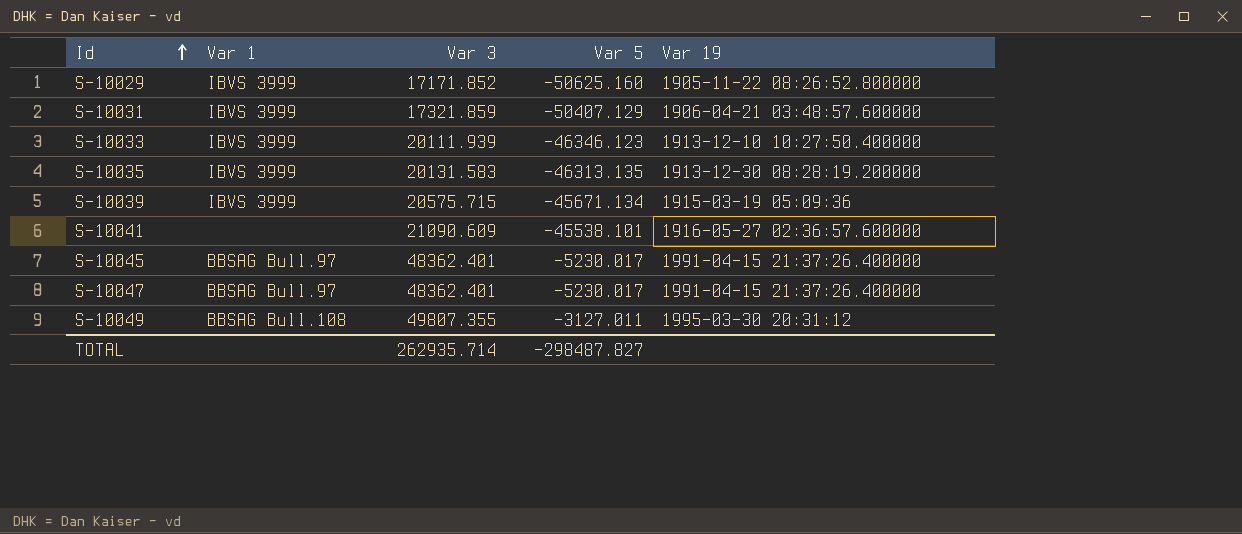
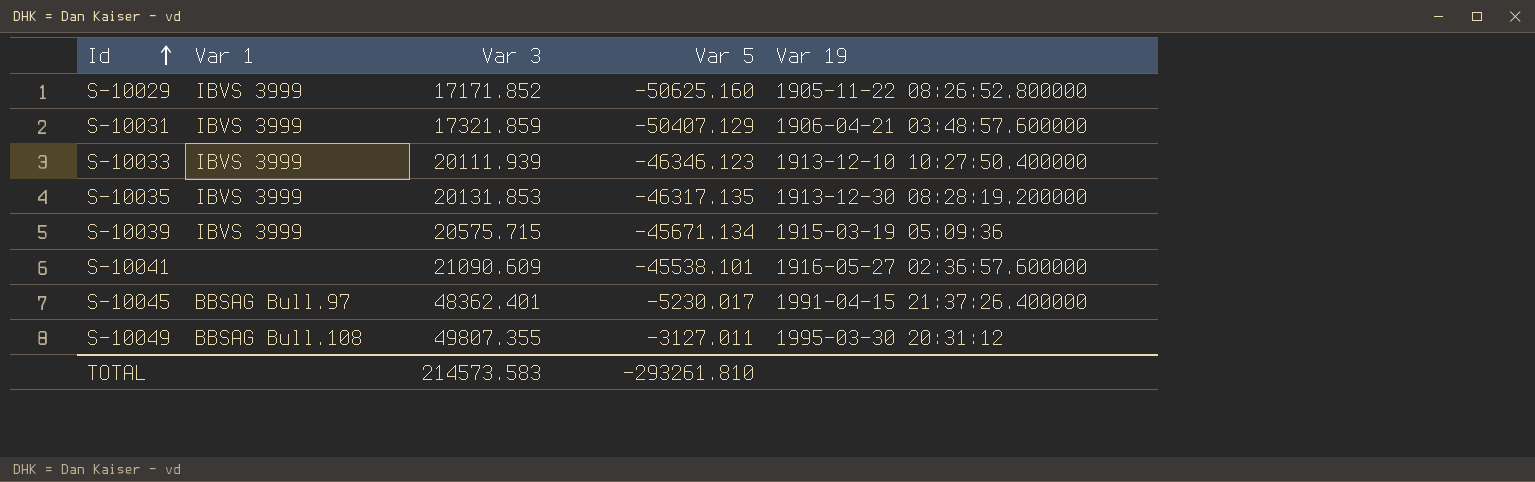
row S-10047: BBSAG Bull.97 | 48362.401 | -5230.017 | 1991-04-15 21:37:26.400000 -> none
S-10035 | Var 3: 20131.583 -> 20131.853
S-10035 | Var 5: -46313.135 -> -46317.135
TOTAL | Var 3: 262935.714 -> 214573.583
TOTAL | Var 5: -298487.827 -> -293261.810

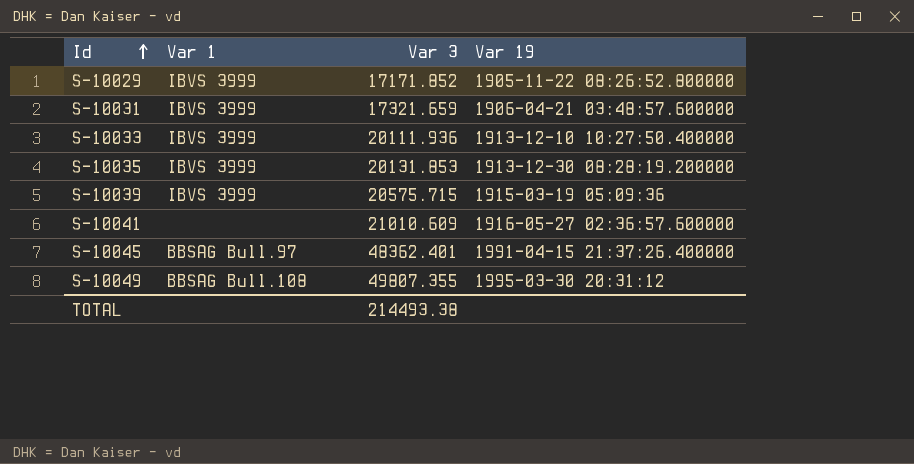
column Var 5 | position: 4 -> none
S-10031 | Var 3: 17321.859 -> 17321.659
S-10033 | Var 3: 20111.939 -> 20111.936
S-10041 | Var 3: 21090.609 -> 21010.609
TOTAL | Var 3: 214573.583 -> 214493.38

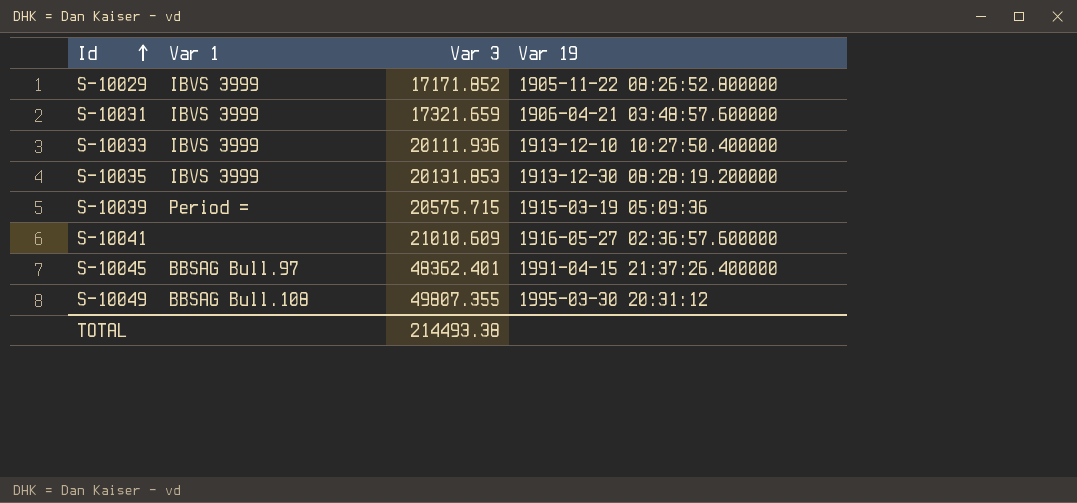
S-10039 | Var 1: IBVS 3999 -> Period =

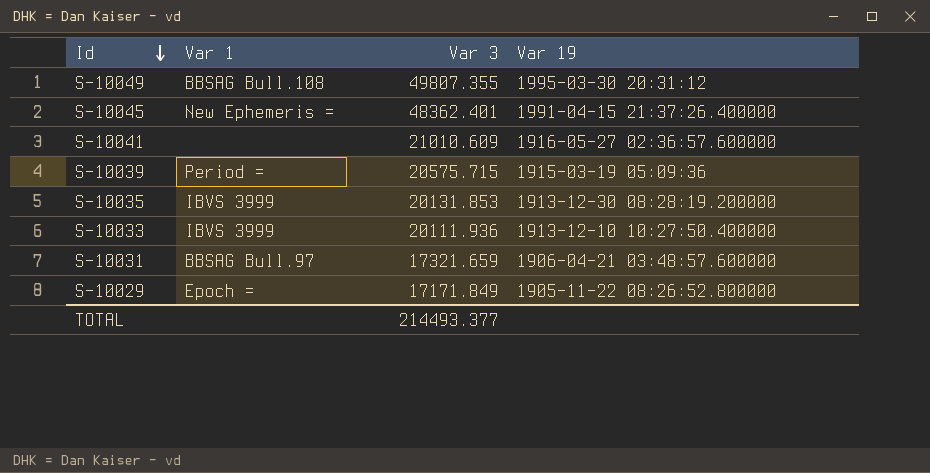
row order: Id ascending -> Id descending
S-10045 | Var 1: BBSAG Bull.97 -> New Ephemeris =
S-10031 | Var 1: IBVS 3999 -> BBSAG Bull.97
S-10029 | Var 1: IBVS 3999 -> Epoch =
S-10029 | Var 3: 17171.852 -> 17171.849
TOTAL | Var 3: 214493.38 -> 214493.377

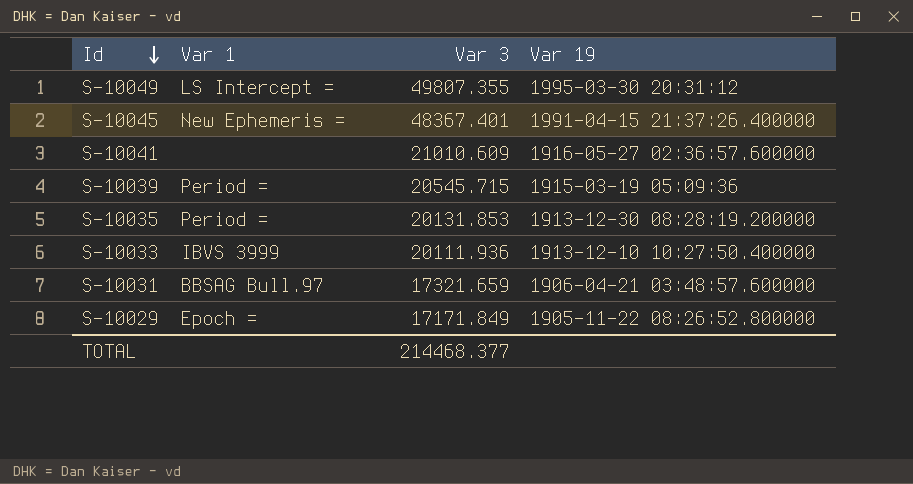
S-10049 | Var 1: BBSAG Bull.108 -> LS Intercept =
S-10045 | Var 3: 48362.401 -> 48367.401
S-10039 | Var 3: 20575.715 -> 20545.715
S-10035 | Var 1: IBVS 3999 -> Period =
TOTAL | Var 3: 214493.377 -> 214468.377

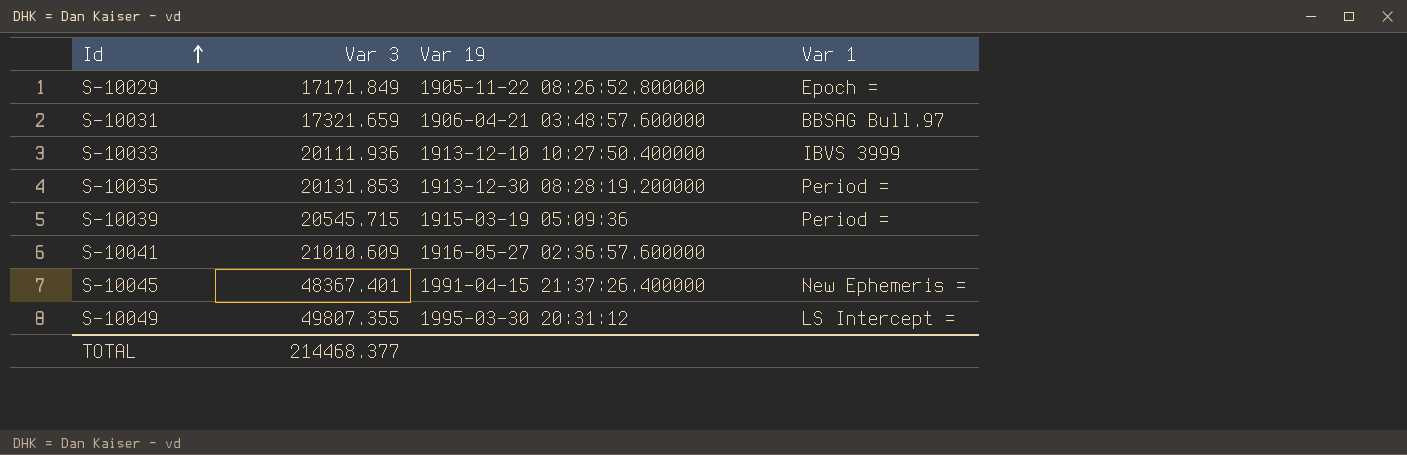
row order: Id descending -> Id ascending
column Var 1 | position: 2 -> 4

